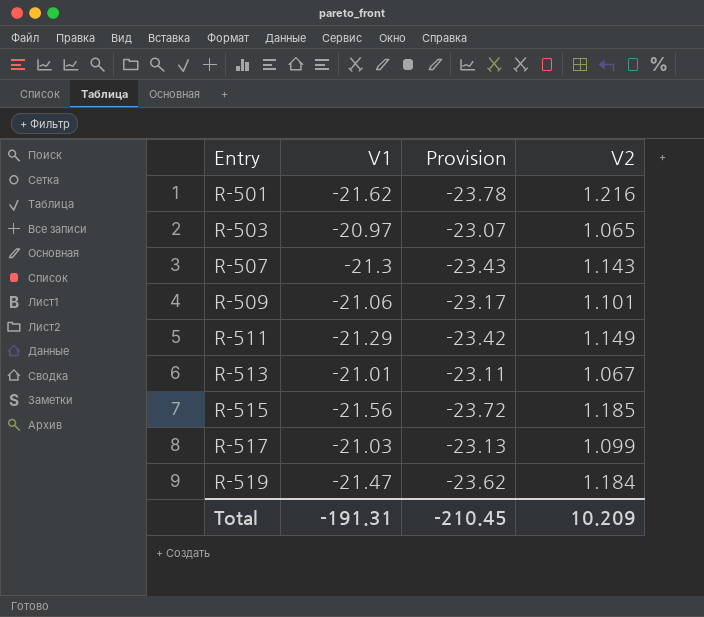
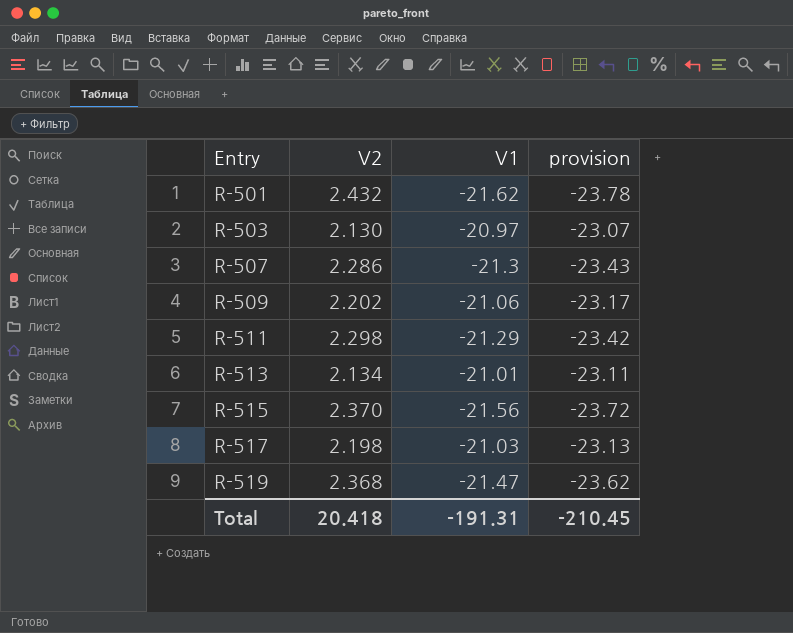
column V2 | position: 4 -> 2
column name: Provision -> provision
R-501 | V2: 1.216 -> 2.432
R-503 | V2: 1.065 -> 2.130
R-507 | V2: 1.143 -> 2.286
R-509 | V2: 1.101 -> 2.202
R-511 | V2: 1.149 -> 2.298
R-513 | V2: 1.067 -> 2.134
R-515 | V2: 1.185 -> 2.370
R-517 | V2: 1.099 -> 2.198
R-519 | V2: 1.184 -> 2.368
Total | V2: 10.209 -> 20.418

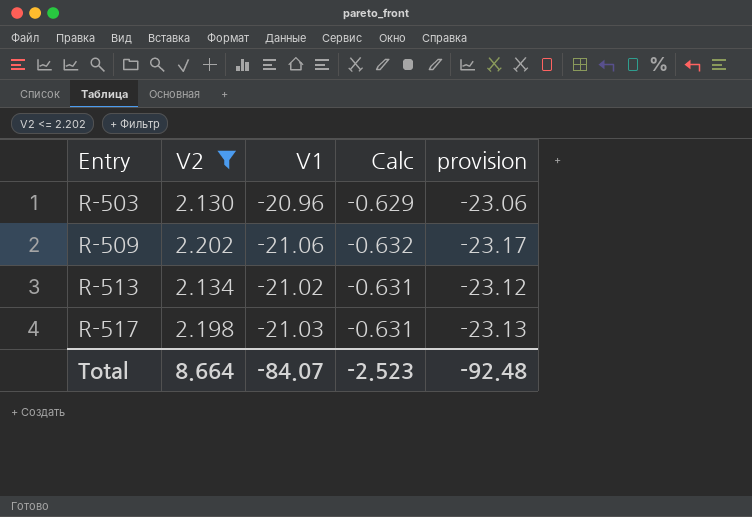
filter: none -> V2 <= 2.202
column Calc | formula: none -> [V1] * 0.03
R-503 | V1: -20.97 -> -20.96
R-503 | provision: -23.07 -> -23.06
R-513 | V1: -21.01 -> -21.02
R-513 | provision: -23.11 -> -23.12
Total | V2: 20.418 -> 8.664
Total | V1: -191.31 -> -84.07
Total | provision: -210.45 -> -92.48

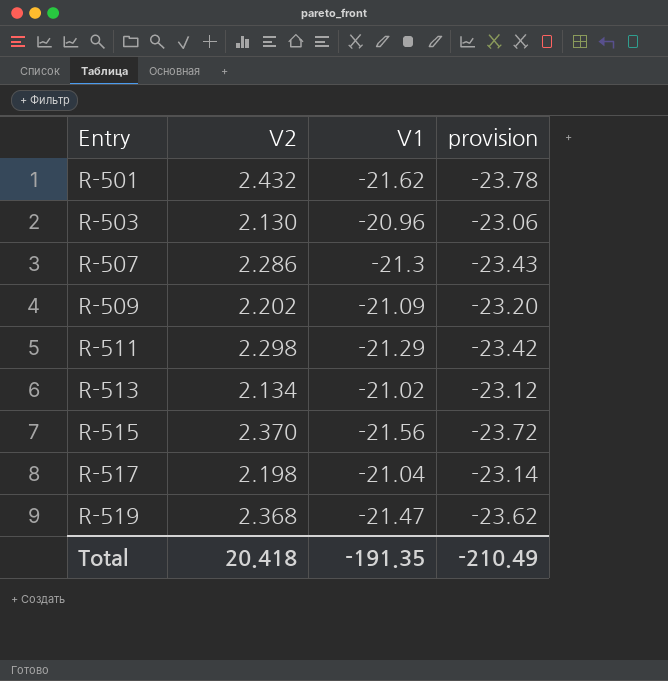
filter: V2 <= 2.202 -> none
column Calc | formula: [V1] * 0.03 -> none
R-509 | V1: -21.06 -> -21.09
R-509 | provision: -23.17 -> -23.20
R-517 | V1: -21.03 -> -21.04
R-517 | provision: -23.13 -> -23.14
Total | V2: 8.664 -> 20.418
Total | V1: -84.07 -> -191.35
Total | provision: -92.48 -> -210.49

